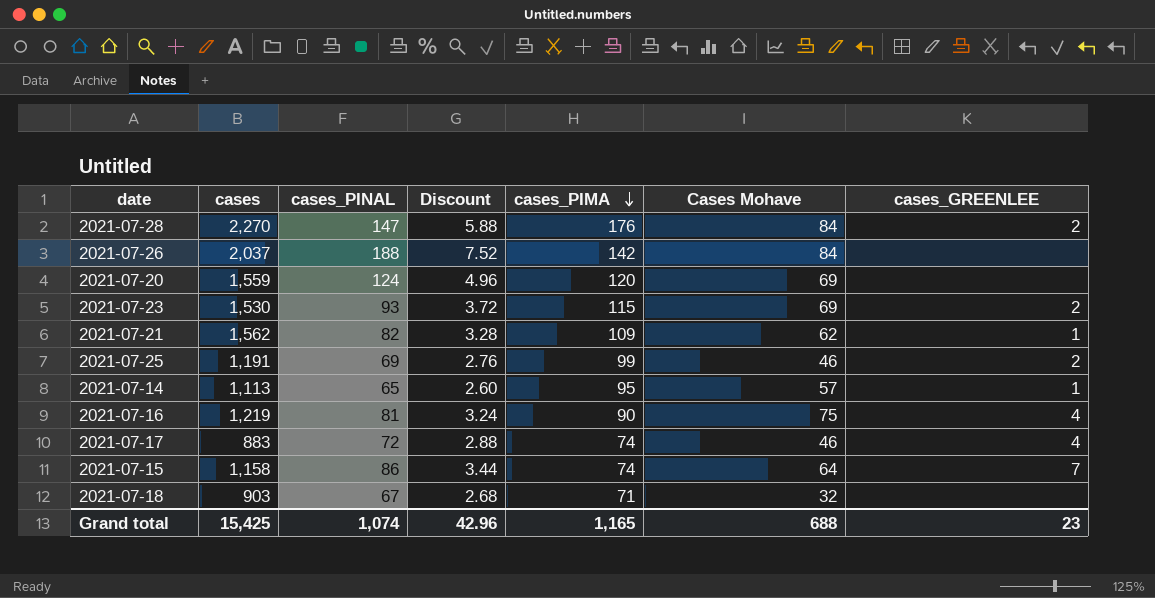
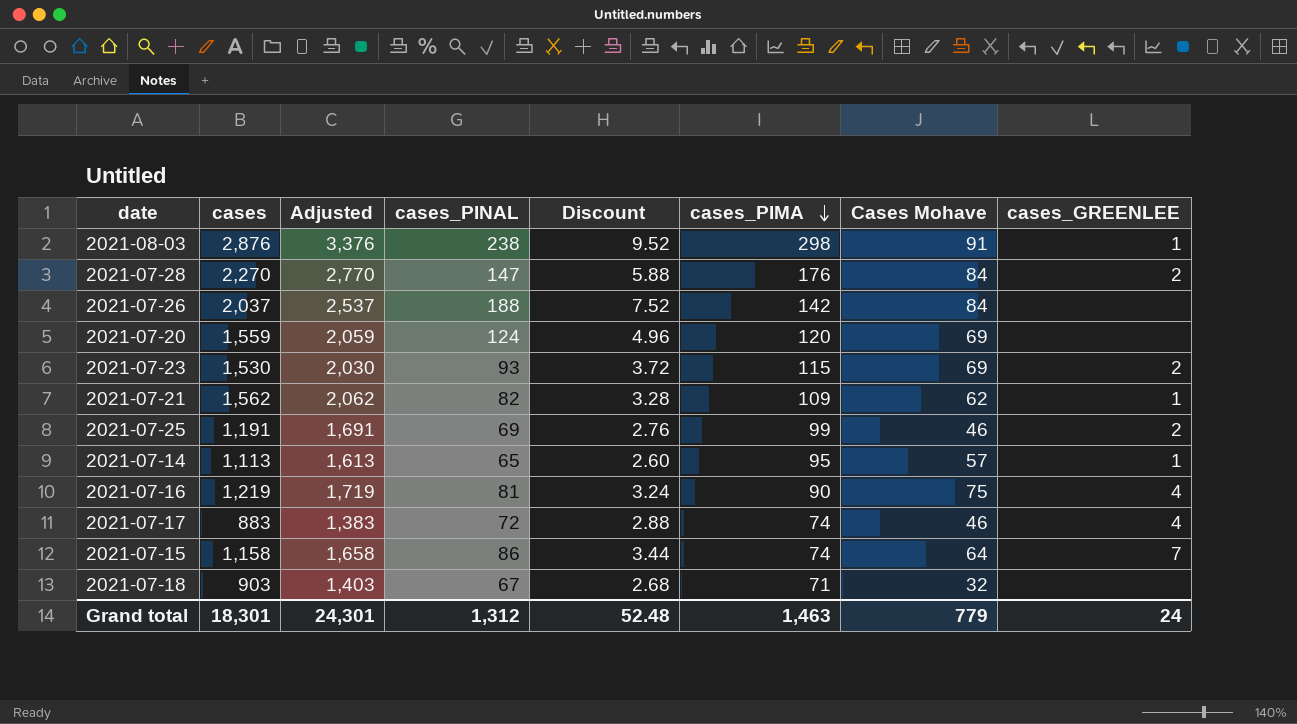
column Adjusted | formula: none -> [cases] + 500
row 2021-08-03: none -> 2,876 | 3,376 | 238 | 9.52 | 298 | 91 | 1
Grand total | cases: 15,425 -> 18,301
Grand total | cases_PINAL: 1,074 -> 1,312
Grand total | Discount: 42.96 -> 52.48
Grand total | cases_PIMA: 1,165 -> 1,463
Grand total | Cases Mohave: 688 -> 779
Grand total | cases_GREENLEE: 23 -> 24

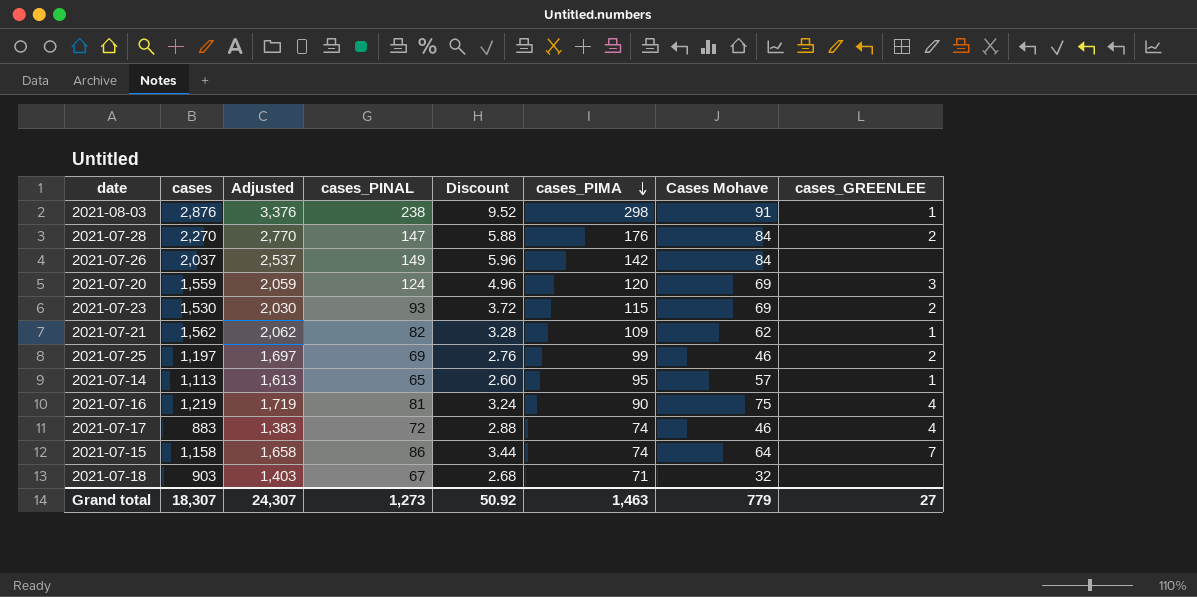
2021-07-26 | cases_PINAL: 188 -> 149
2021-07-26 | Discount: 7.52 -> 5.96
2021-07-20 | cases_GREENLEE: none -> 3
2021-07-25 | cases: 1,191 -> 1,197
2021-07-25 | Adjusted: 1,691 -> 1,697
Grand total | cases: 18,301 -> 18,307
Grand total | Adjusted: 24,301 -> 24,307
Grand total | cases_PINAL: 1,312 -> 1,273
Grand total | Discount: 52.48 -> 50.92
Grand total | cases_GREENLEE: 24 -> 27

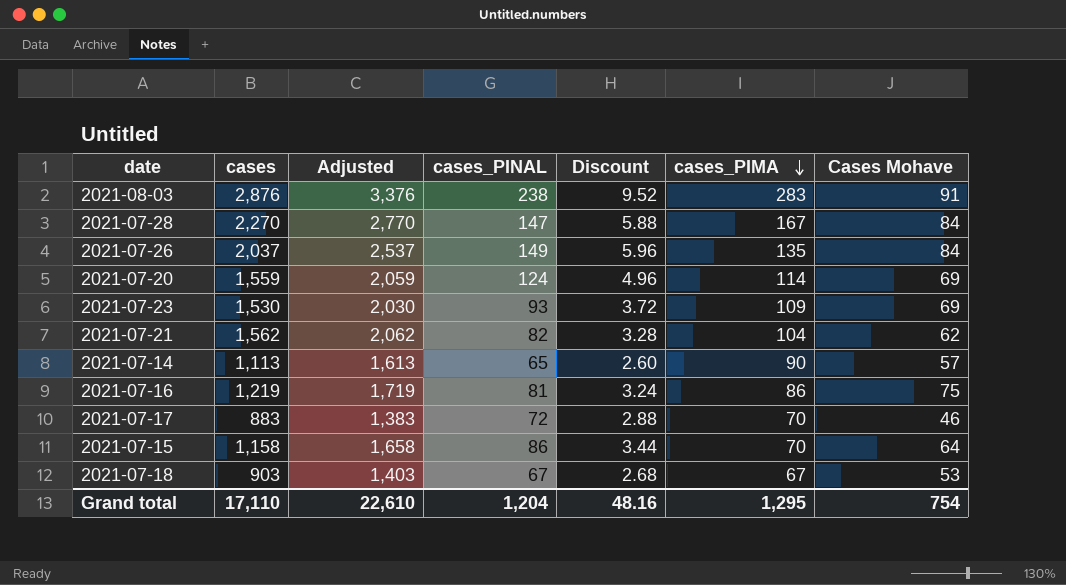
column cases_GREENLEE | position: 8 -> none
row 2021-07-25: 1,197 | 1,697 | 69 | 2.76 | 99 | 46 | 2 -> none
2021-08-03 | cases_PIMA: 298 -> 283
2021-07-28 | cases_PIMA: 176 -> 167
2021-07-26 | cases_PIMA: 142 -> 135
2021-07-20 | cases_PIMA: 120 -> 114
2021-07-23 | cases_PIMA: 115 -> 109
2021-07-21 | cases_PIMA: 109 -> 104
2021-07-14 | cases_PIMA: 95 -> 90
2021-07-16 | cases_PIMA: 90 -> 86
2021-07-17 | cases_PIMA: 74 -> 70
2021-07-15 | cases_PIMA: 74 -> 70
2021-07-18 | cases_PIMA: 71 -> 67
2021-07-18 | Cases Mohave: 32 -> 53
Grand total | cases: 18,307 -> 17,110
Grand total | Adjusted: 24,307 -> 22,610
Grand total | cases_PINAL: 1,273 -> 1,204
Grand total | Discount: 50.92 -> 48.16
Grand total | cases_PIMA: 1,463 -> 1,295
Grand total | Cases Mohave: 779 -> 754

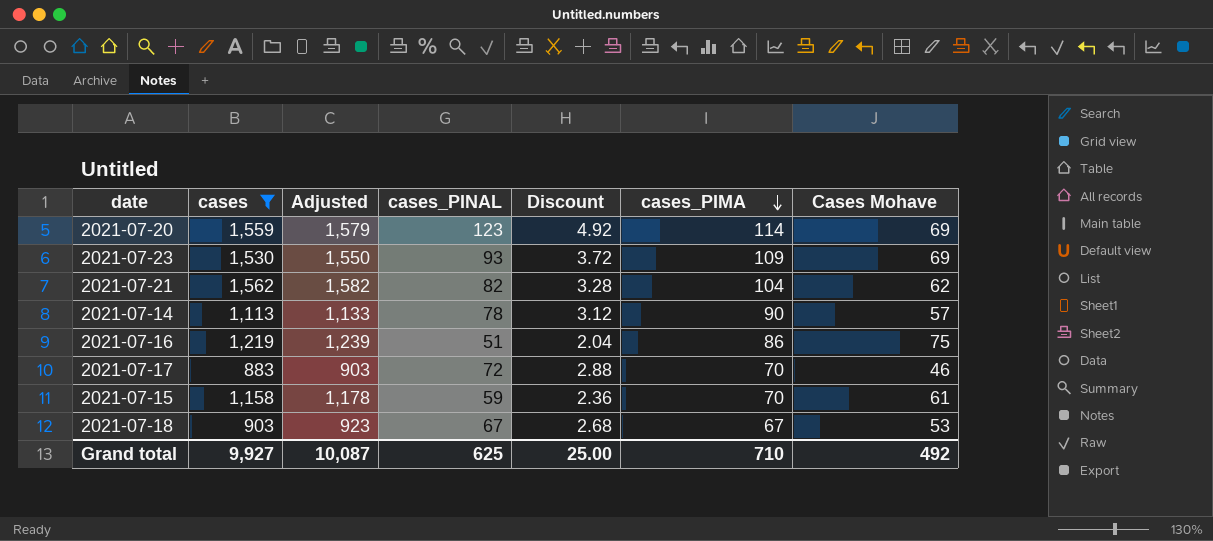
filter: none -> cases <= 1,562
column Adjusted | formula: [cases] + 500 -> [cases] + 20
2021-07-20 | cases_PINAL: 124 -> 123
2021-07-20 | Discount: 4.96 -> 4.92
2021-07-14 | cases_PINAL: 65 -> 78
2021-07-14 | Discount: 2.60 -> 3.12
2021-07-16 | cases_PINAL: 81 -> 51
2021-07-16 | Discount: 3.24 -> 2.04
2021-07-15 | cases_PINAL: 86 -> 59
2021-07-15 | Discount: 3.44 -> 2.36
2021-07-15 | Cases Mohave: 64 -> 61
Grand total | cases: 17,110 -> 9,927
Grand total | Adjusted: 22,610 -> 10,087
Grand total | cases_PINAL: 1,204 -> 625
Grand total | Discount: 48.16 -> 25.00
Grand total | cases_PIMA: 1,295 -> 710
Grand total | Cases Mohave: 754 -> 492

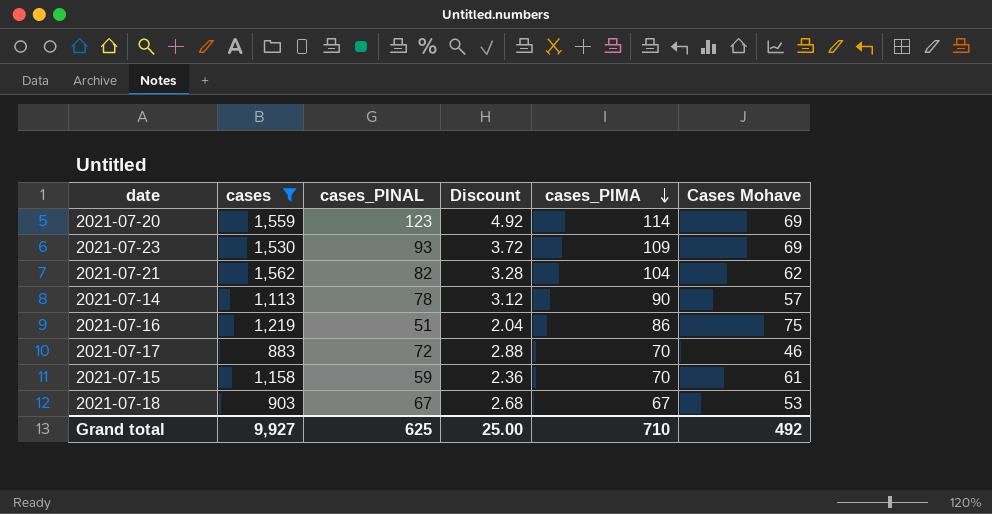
column Adjusted | formula: [cases] + 20 -> none

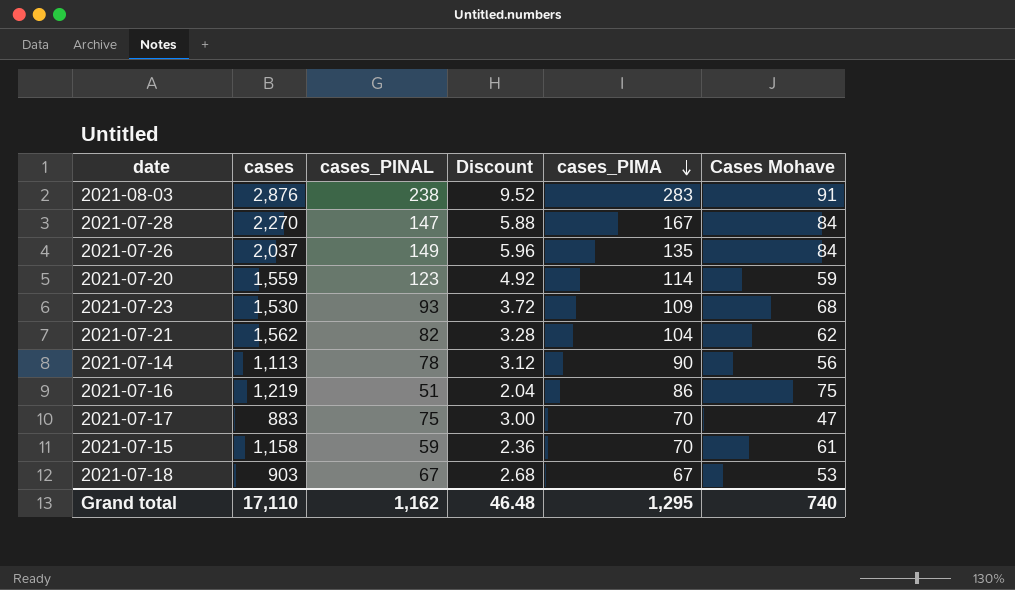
filter: cases <= 1,562 -> none
2021-07-20 | Cases Mohave: 69 -> 59
2021-07-23 | Cases Mohave: 69 -> 68
2021-07-14 | Cases Mohave: 57 -> 56
2021-07-17 | cases_PINAL: 72 -> 75
2021-07-17 | Discount: 2.88 -> 3.00
2021-07-17 | Cases Mohave: 46 -> 47
Grand total | cases: 9,927 -> 17,110
Grand total | cases_PINAL: 625 -> 1,162
Grand total | Discount: 25.00 -> 46.48
Grand total | cases_PIMA: 710 -> 1,295
Grand total | Cases Mohave: 492 -> 740

